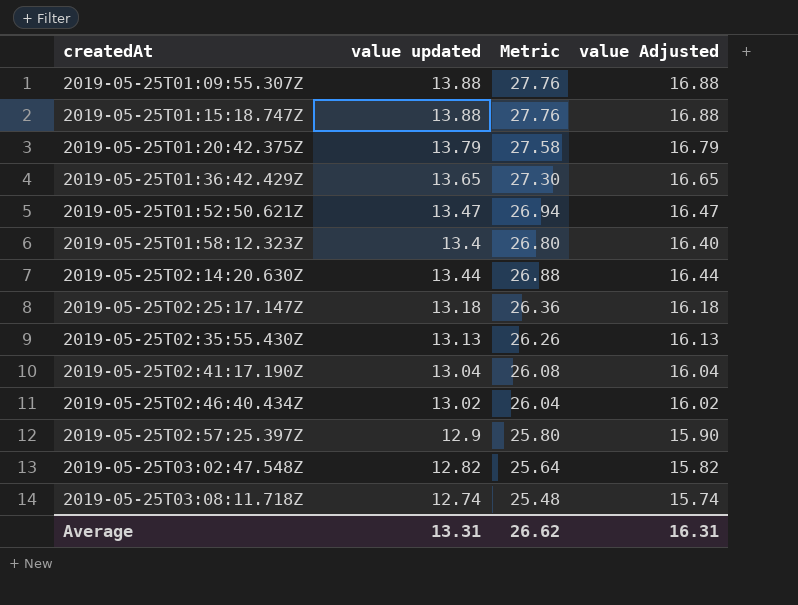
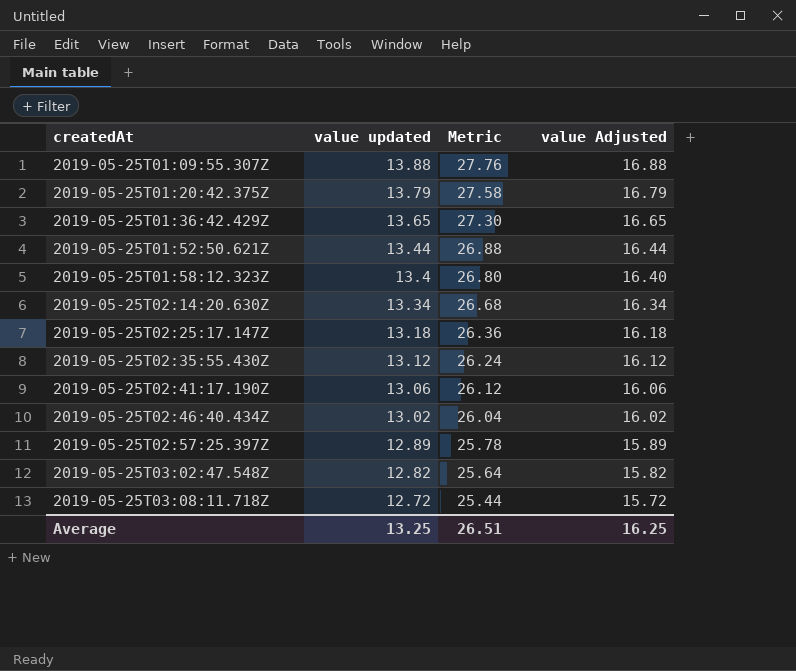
row 2019-05-25T01:15:18.747Z: 13.88 | 27.76 | 16.88 -> none
2019-05-25T01:52:50.621Z | value updated: 13.47 -> 13.44
2019-05-25T01:52:50.621Z | Metric: 26.94 -> 26.88
2019-05-25T01:52:50.621Z | value Adjusted: 16.47 -> 16.44
2019-05-25T02:14:20.630Z | value updated: 13.44 -> 13.34
2019-05-25T02:14:20.630Z | Metric: 26.88 -> 26.68
2019-05-25T02:14:20.630Z | value Adjusted: 16.44 -> 16.34
2019-05-25T02:35:55.430Z | value updated: 13.13 -> 13.12
2019-05-25T02:35:55.430Z | Metric: 26.26 -> 26.24
2019-05-25T02:35:55.430Z | value Adjusted: 16.13 -> 16.12
2019-05-25T02:41:17.190Z | value updated: 13.04 -> 13.06
2019-05-25T02:41:17.190Z | Metric: 26.08 -> 26.12
2019-05-25T02:41:17.190Z | value Adjusted: 16.04 -> 16.06
2019-05-25T02:57:25.397Z | value updated: 12.9 -> 12.89
2019-05-25T02:57:25.397Z | Metric: 25.80 -> 25.78
2019-05-25T02:57:25.397Z | value Adjusted: 15.90 -> 15.89
2019-05-25T03:08:11.718Z | value updated: 12.74 -> 12.72
2019-05-25T03:08:11.718Z | Metric: 25.48 -> 25.44
2019-05-25T03:08:11.718Z | value Adjusted: 15.74 -> 15.72
Average | value updated: 13.31 -> 13.25
Average | Metric: 26.62 -> 26.51
Average | value Adjusted: 16.31 -> 16.25

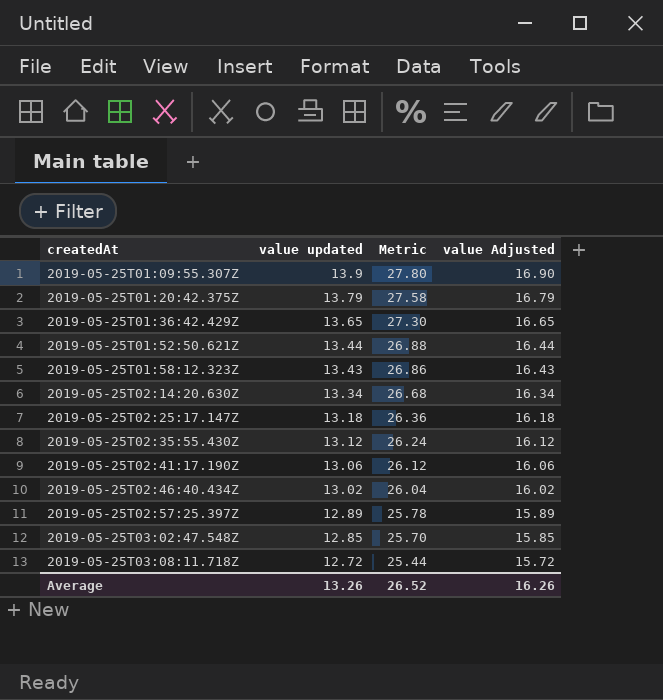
2019-05-25T01:09:55.307Z | value updated: 13.88 -> 13.9
2019-05-25T01:09:55.307Z | Metric: 27.76 -> 27.80
2019-05-25T01:09:55.307Z | value Adjusted: 16.88 -> 16.90
2019-05-25T01:58:12.323Z | value updated: 13.4 -> 13.43
2019-05-25T01:58:12.323Z | Metric: 26.80 -> 26.86
2019-05-25T01:58:12.323Z | value Adjusted: 16.40 -> 16.43
2019-05-25T03:02:47.548Z | value updated: 12.82 -> 12.85
2019-05-25T03:02:47.548Z | Metric: 25.64 -> 25.70
2019-05-25T03:02:47.548Z | value Adjusted: 15.82 -> 15.85
Average | value updated: 13.25 -> 13.26
Average | Metric: 26.51 -> 26.52
Average | value Adjusted: 16.25 -> 16.26

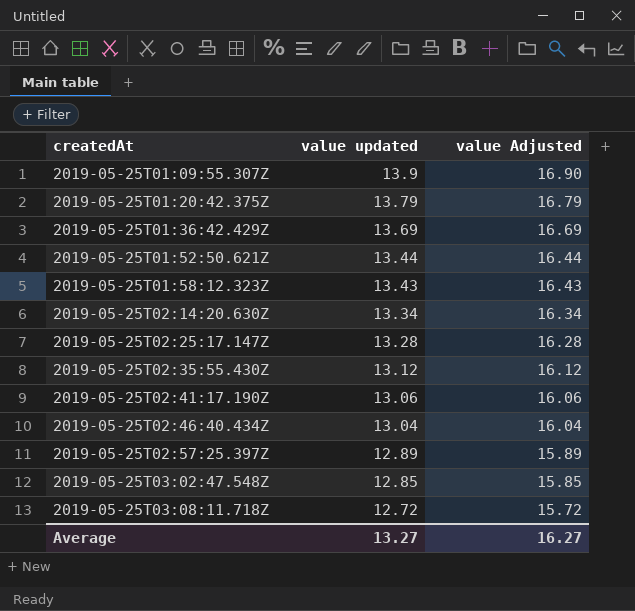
column Metric | formula: [value updated] * 2 -> none
2019-05-25T01:36:42.429Z | value updated: 13.65 -> 13.69
2019-05-25T01:36:42.429Z | value Adjusted: 16.65 -> 16.69
2019-05-25T02:25:17.147Z | value updated: 13.18 -> 13.28
2019-05-25T02:25:17.147Z | value Adjusted: 16.18 -> 16.28
2019-05-25T02:46:40.434Z | value updated: 13.02 -> 13.04
2019-05-25T02:46:40.434Z | value Adjusted: 16.02 -> 16.04
Average | value updated: 13.26 -> 13.27
Average | value Adjusted: 16.26 -> 16.27

